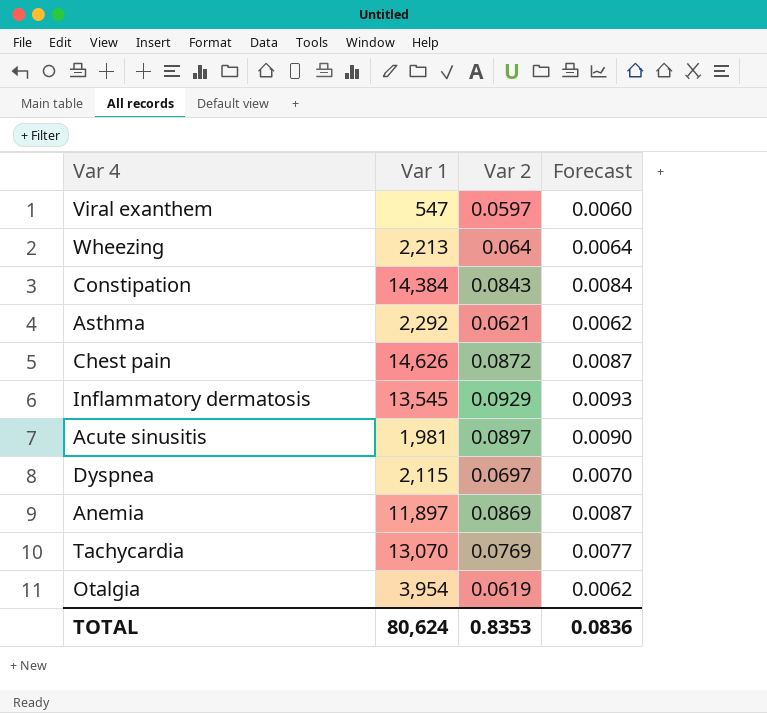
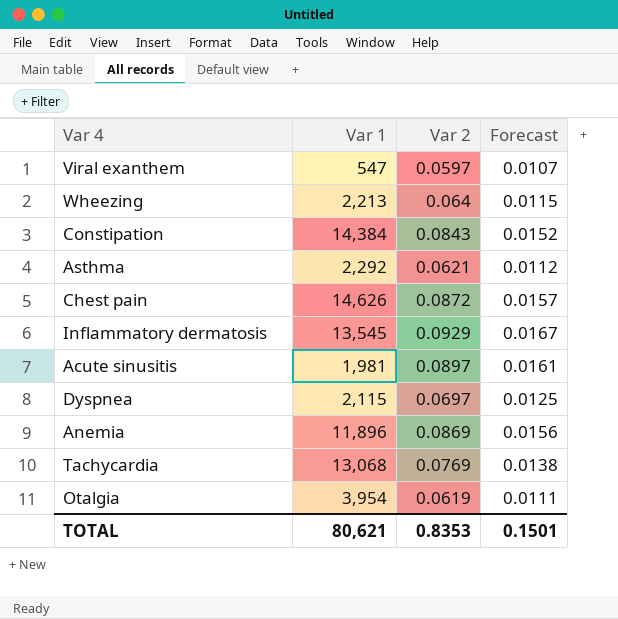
column Forecast | formula: [Var 2] * 0.1 -> [Var 2] * 0.18
Anemia | Var 1: 11,897 -> 11,896
Tachycardia | Var 1: 13,070 -> 13,068
TOTAL | Var 1: 80,624 -> 80,621
TOTAL | Forecast: 0.0836 -> 0.1501

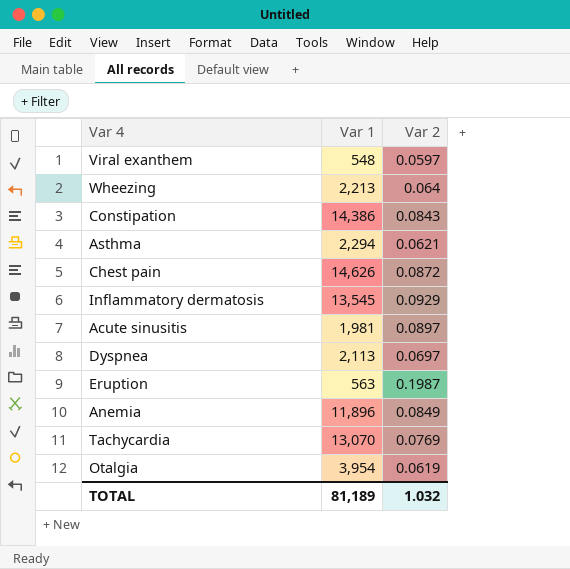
column Forecast | formula: [Var 2] * 0.18 -> none
Viral exanthem | Var 1: 547 -> 548
Constipation | Var 1: 14,384 -> 14,386
Asthma | Var 1: 2,292 -> 2,294
Dyspnea | Var 1: 2,115 -> 2,113
row Eruption: none -> 563 | 0.1987
Anemia | Var 2: 0.0869 -> 0.0849
Tachycardia | Var 1: 13,068 -> 13,070
TOTAL | Var 1: 80,621 -> 81,189
TOTAL | Var 2: 0.8353 -> 1.032

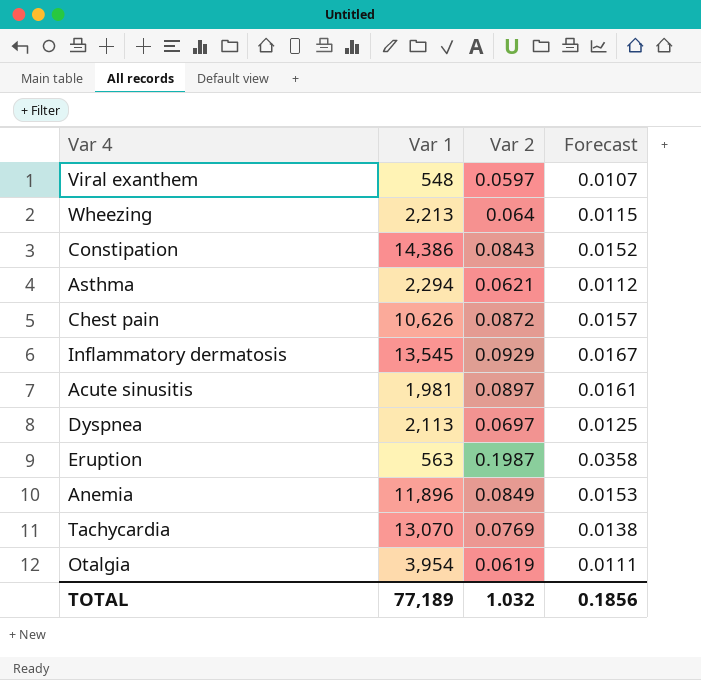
column Forecast | formula: none -> [Var 2] * 0.18
Chest pain | Var 1: 14,626 -> 10,626
TOTAL | Var 1: 81,189 -> 77,189

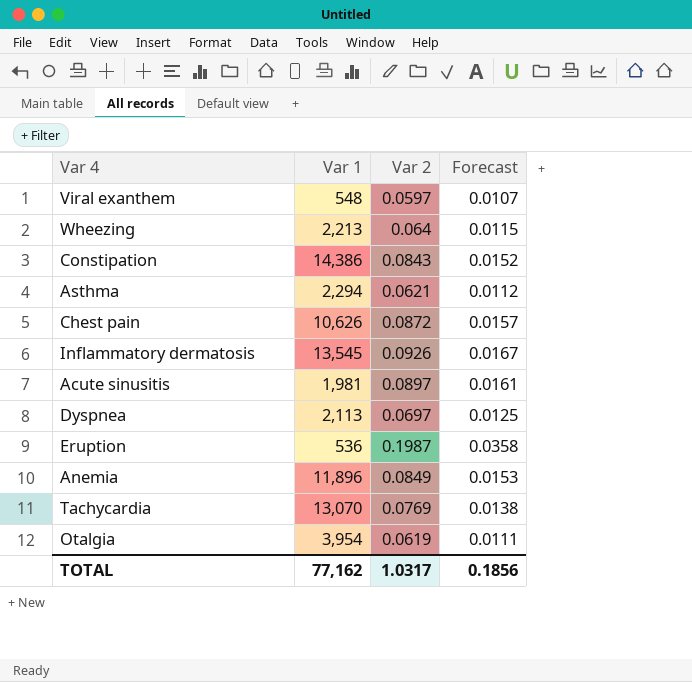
Inflammatory dermatosis | Var 2: 0.0929 -> 0.0926
Eruption | Var 1: 563 -> 536
TOTAL | Var 1: 77,189 -> 77,162
TOTAL | Var 2: 1.032 -> 1.0317

